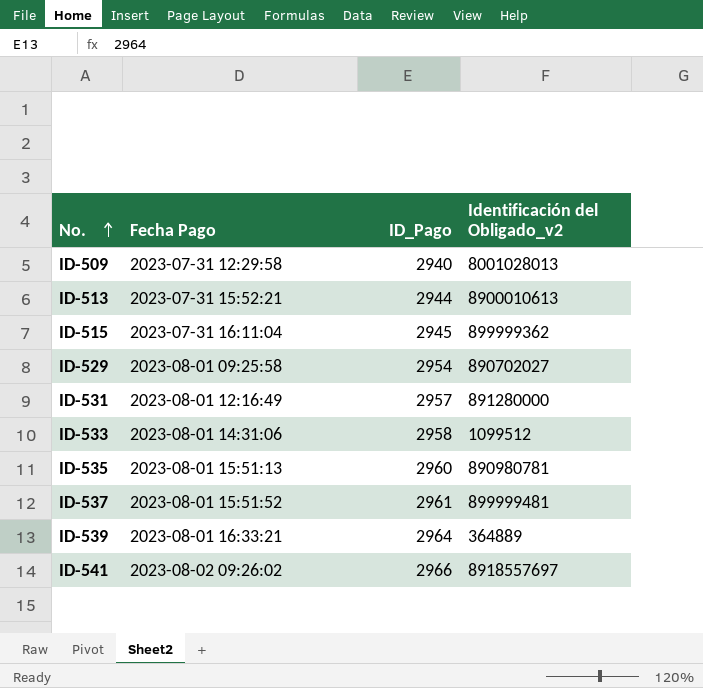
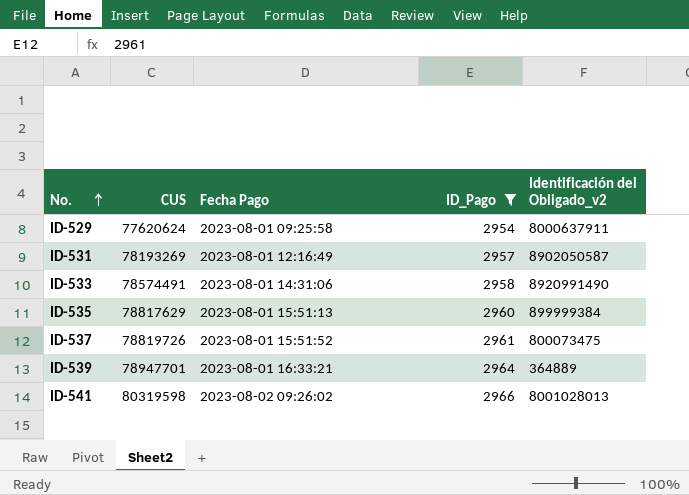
filter: none -> ID_Pago >= 2954
column CUS | position: none -> 2
ID-529 | Identificación del Obligado_v2: 890702027 -> 8000637911
ID-531 | Identificación del Obligado_v2: 891280000 -> 8902050587
ID-533 | Identificación del Obligado_v2: 1099512 -> 8920991490
ID-535 | Identificación del Obligado_v2: 890980781 -> 899999384
ID-537 | Identificación del Obligado_v2: 899999481 -> 800073475
ID-541 | Identificación del Obligado_v2: 8918557697 -> 8001028013

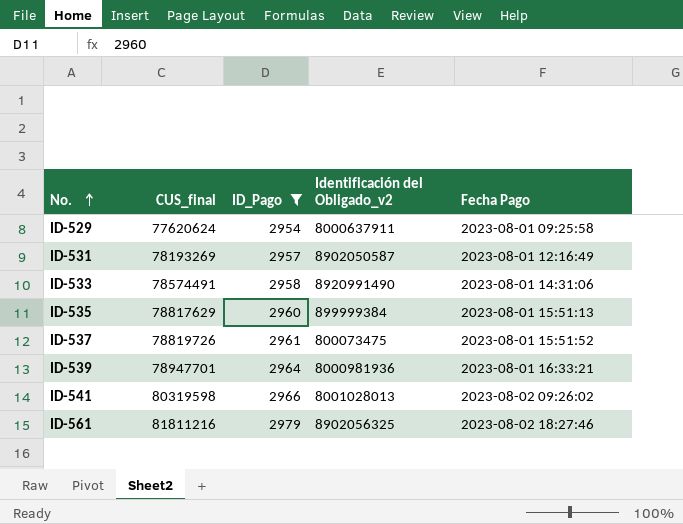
column name: CUS -> CUS_final
column Fecha Pago | position: 3 -> 5
ID-539 | Identificación del Obligado_v2: 364889 -> 8000981936
row ID-561: none -> 81811216 | 2979 | 8902056325 | 2023-08-02 18:27:46

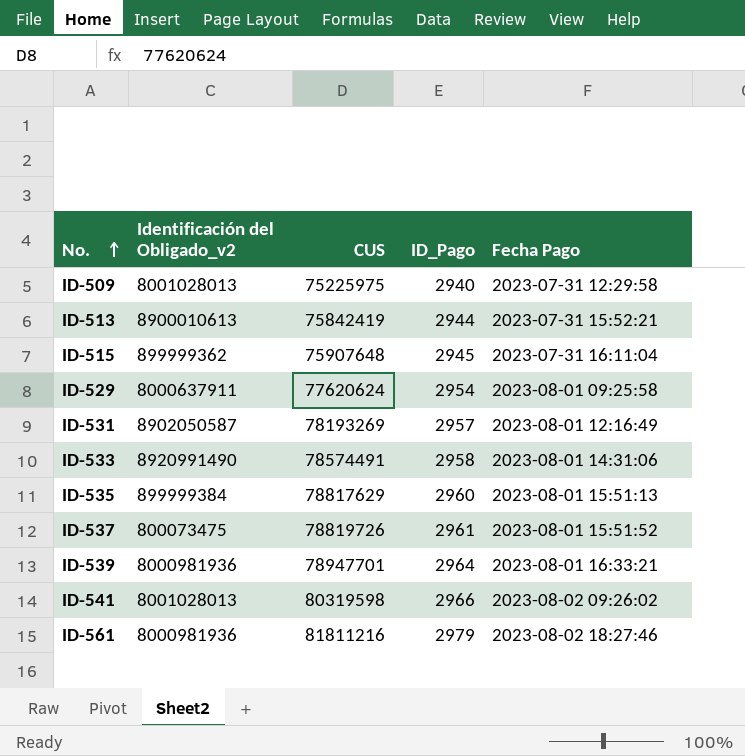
filter: ID_Pago >= 2954 -> none
column Identificación del Obligado_v2 | position: 4 -> 2
column name: CUS_final -> CUS
ID-561 | Identificación del Obligado_v2: 8902056325 -> 8000981936

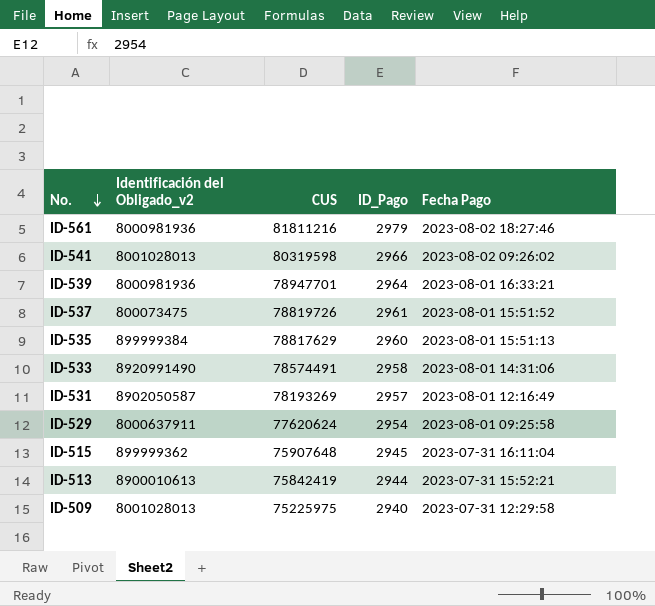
row order: No. ascending -> No. descending

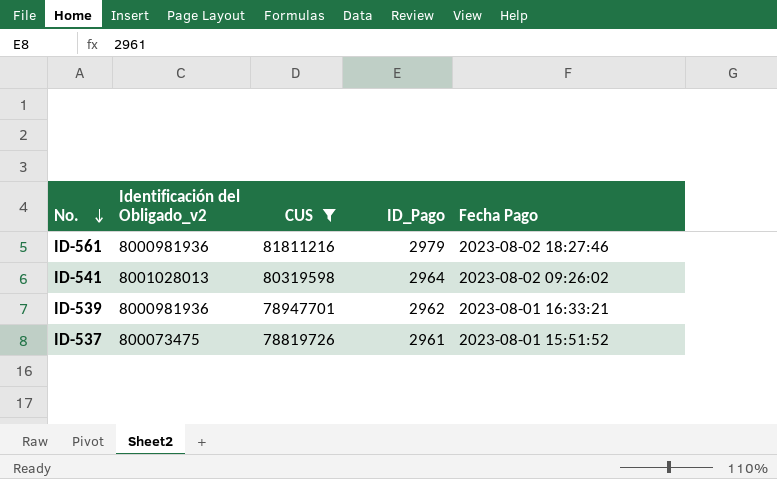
filter: none -> CUS >= 78819726
ID-541 | ID_Pago: 2966 -> 2964
ID-539 | ID_Pago: 2964 -> 2962

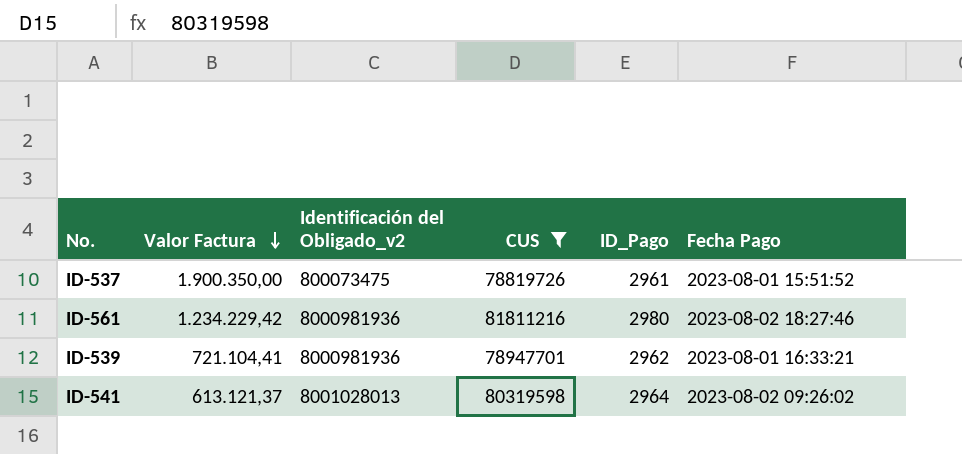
row order: No. descending -> Valor Factura descending
column Valor Factura | position: none -> 2
ID-561 | ID_Pago: 2979 -> 2980

